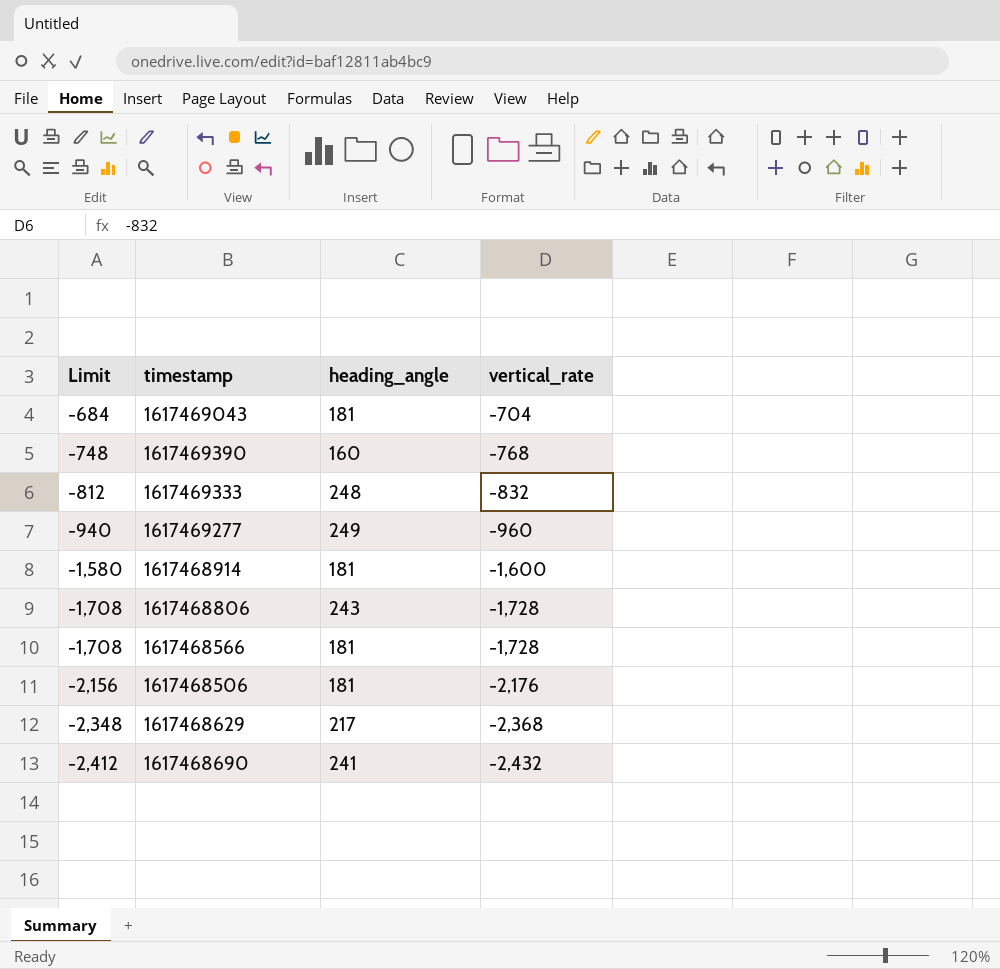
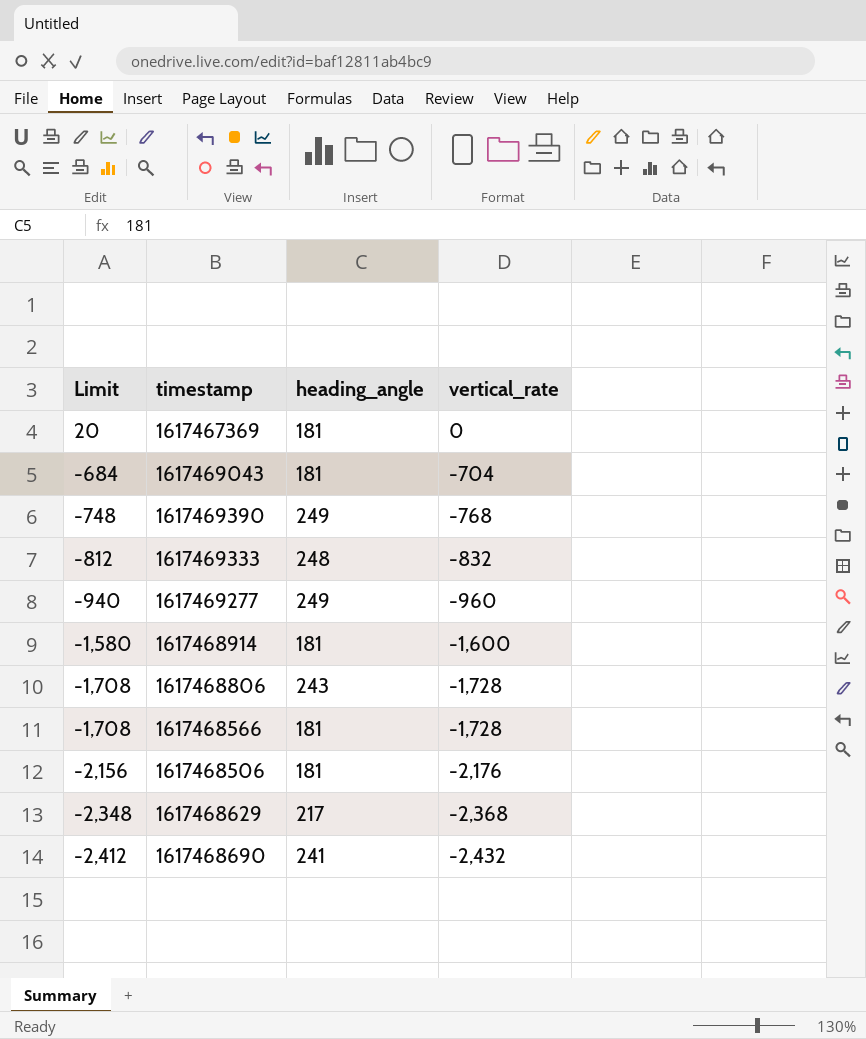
row 1617467369: none -> 20 | 181 | 0
1617469390 | heading_angle: 160 -> 249

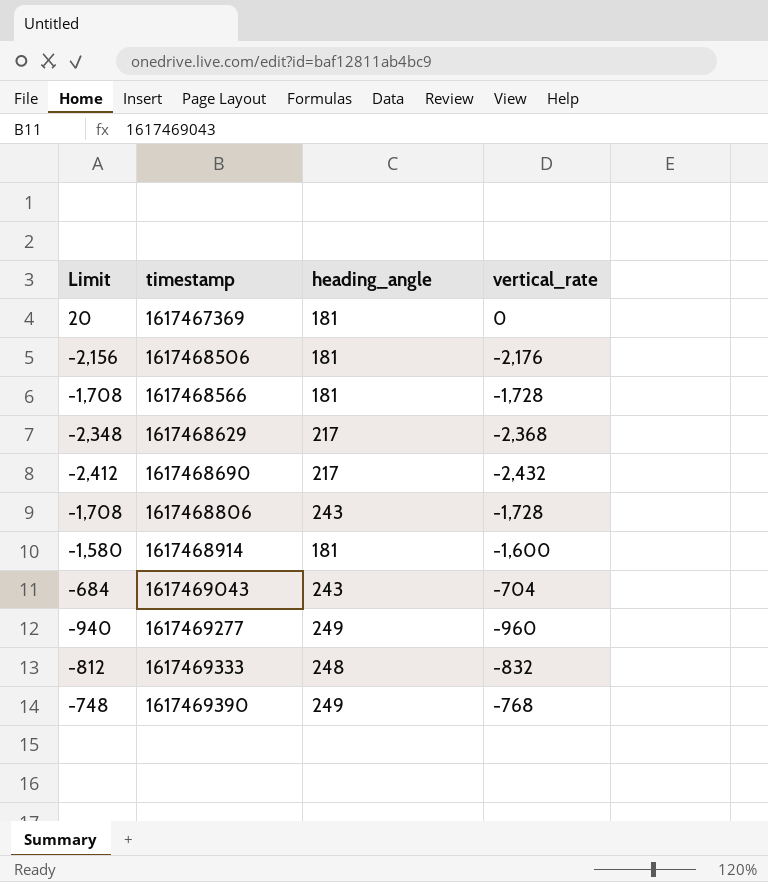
row order: Limit descending -> timestamp ascending
1617468690 | heading_angle: 241 -> 217
1617469043 | heading_angle: 181 -> 243

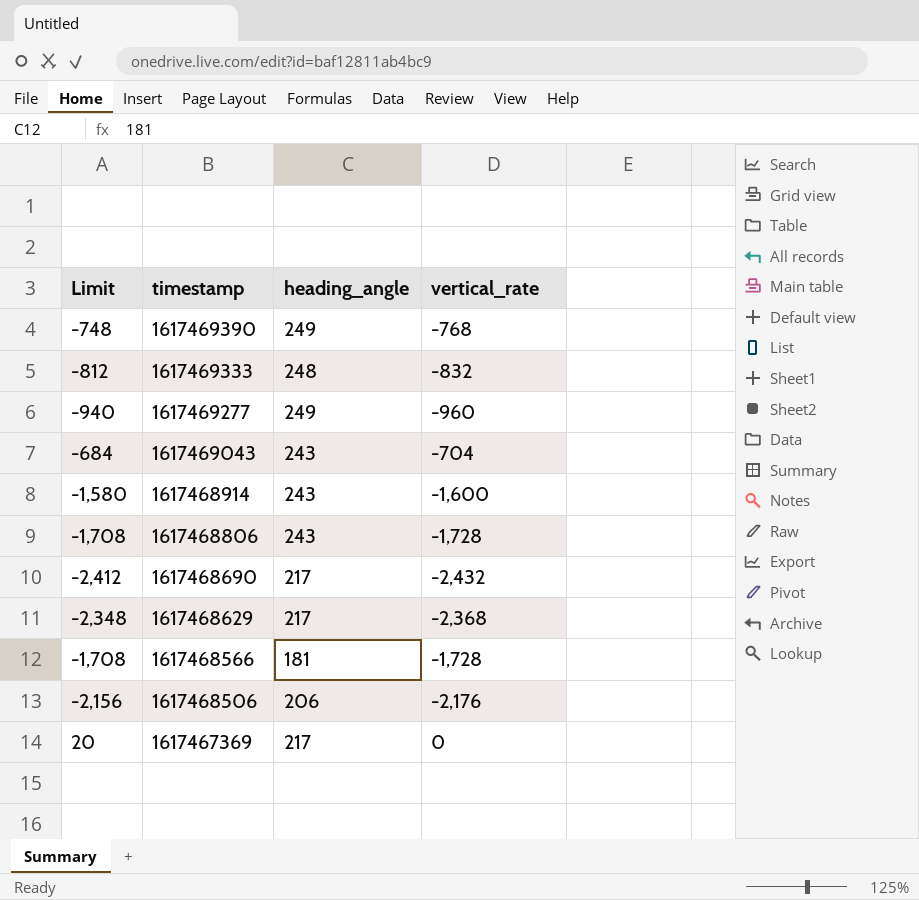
row order: timestamp ascending -> timestamp descending
1617468914 | heading_angle: 181 -> 243
1617468506 | heading_angle: 181 -> 206
1617467369 | heading_angle: 181 -> 217

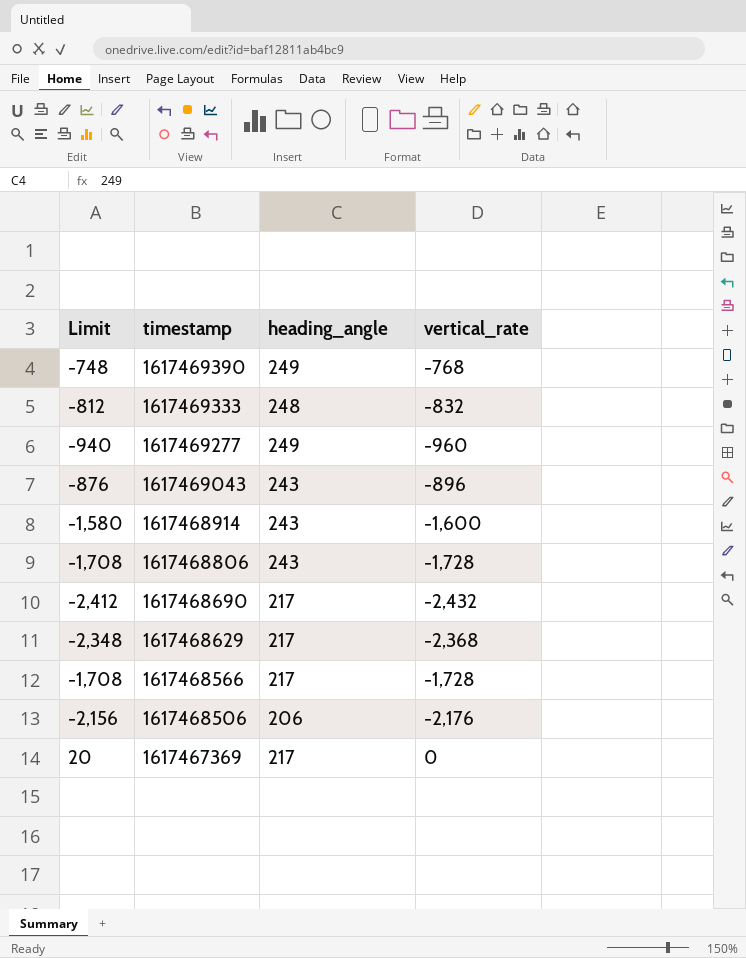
1617469043 | Limit: -684 -> -876
1617469043 | vertical_rate: -704 -> -896
1617468566 | heading_angle: 181 -> 217

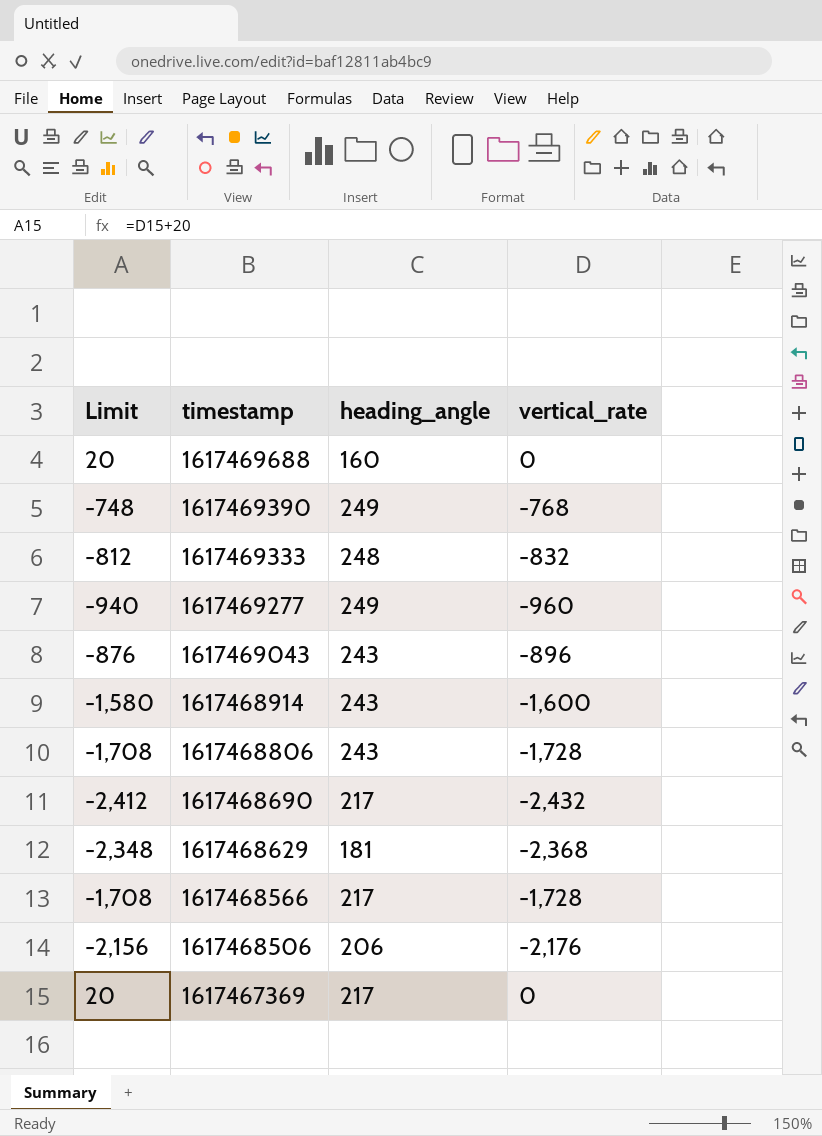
row 1617469688: none -> 20 | 160 | 0
1617468629 | heading_angle: 217 -> 181

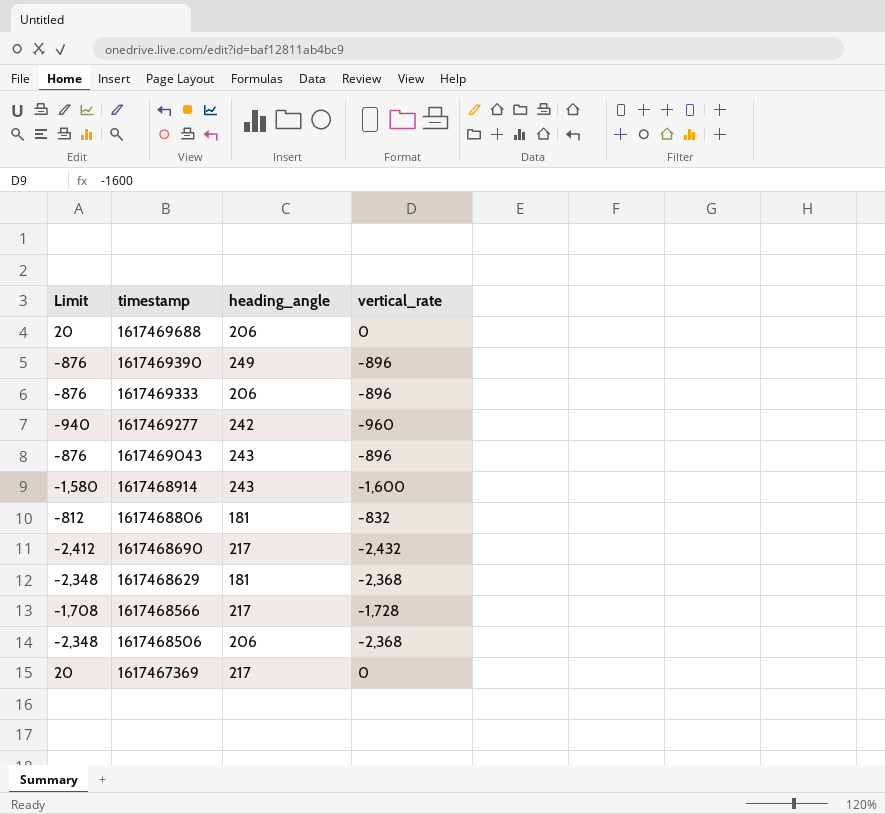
1617469688 | heading_angle: 160 -> 206
1617469390 | Limit: -748 -> -876
1617469390 | vertical_rate: -768 -> -896
1617469333 | Limit: -812 -> -876
1617469333 | heading_angle: 248 -> 206
1617469333 | vertical_rate: -832 -> -896
1617469277 | heading_angle: 249 -> 242
1617468806 | Limit: -1,708 -> -812
1617468806 | heading_angle: 243 -> 181
1617468806 | vertical_rate: -1,728 -> -832
1617468506 | Limit: -2,156 -> -2,348
1617468506 | vertical_rate: -2,176 -> -2,368

